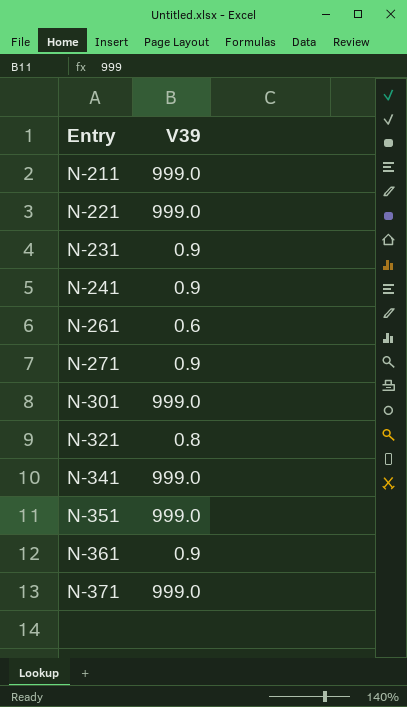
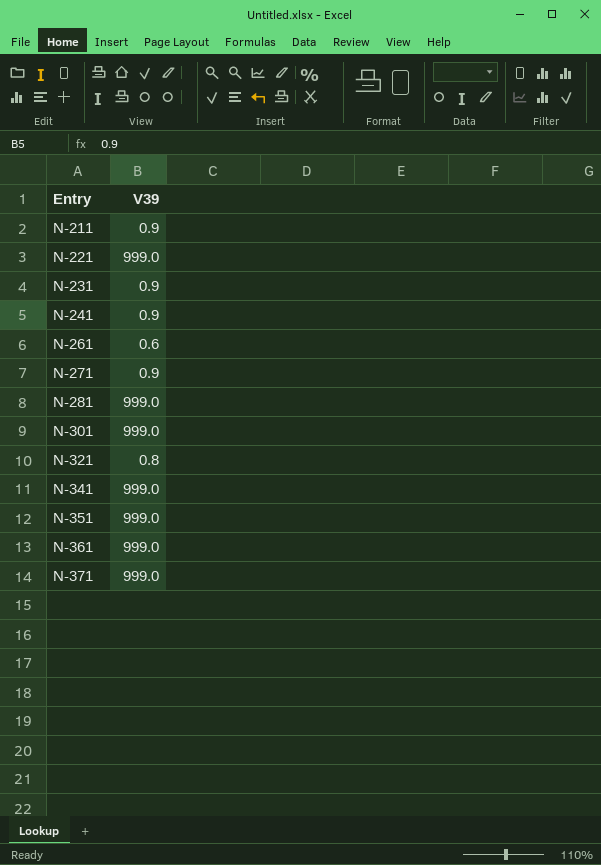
N-211 | V39: 999.0 -> 0.9
row N-281: none -> 999.0
N-361 | V39: 0.9 -> 999.0

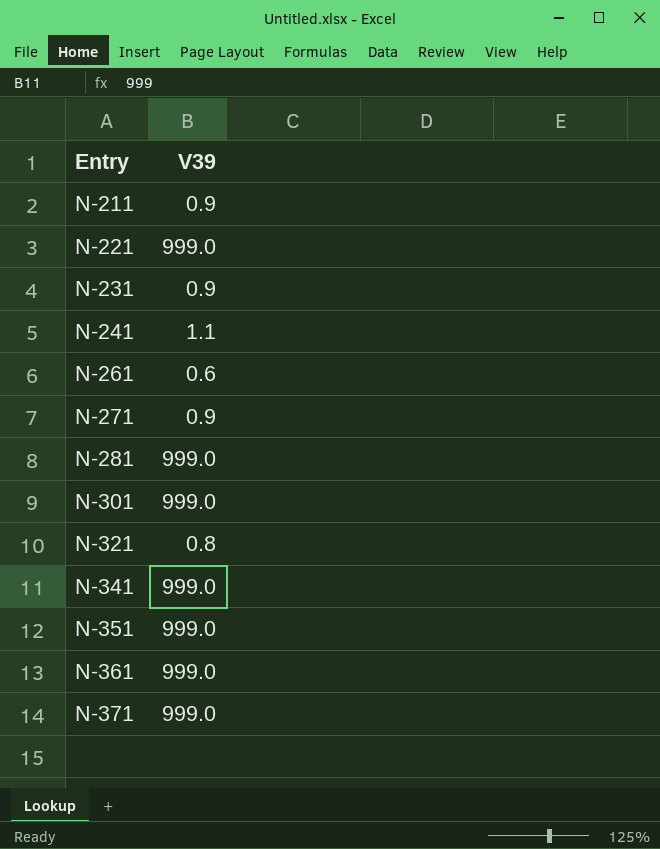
N-241 | V39: 0.9 -> 1.1

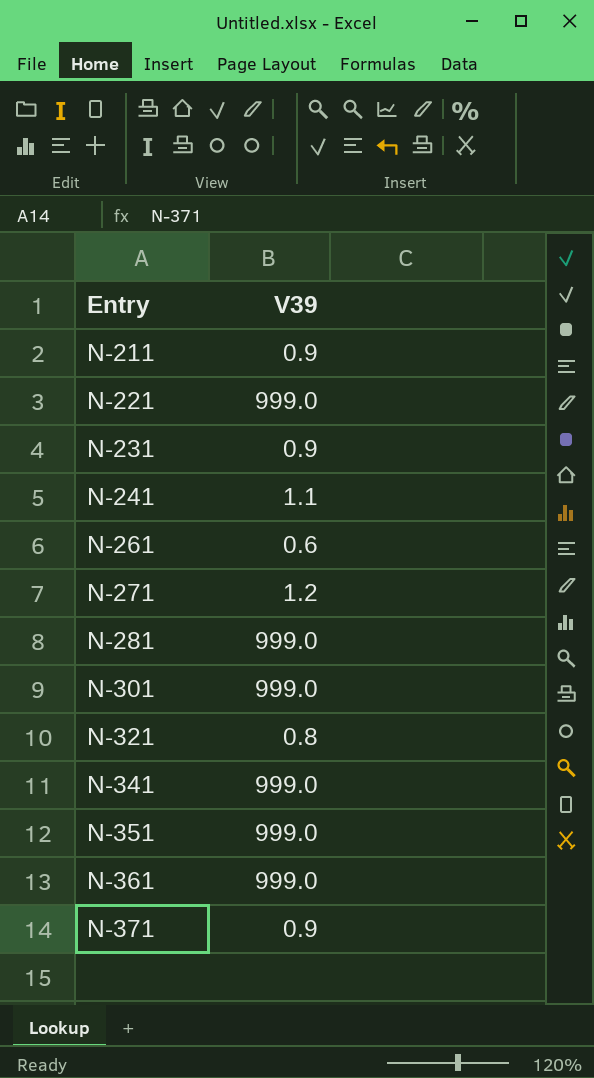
N-271 | V39: 0.9 -> 1.2
N-371 | V39: 999.0 -> 0.9

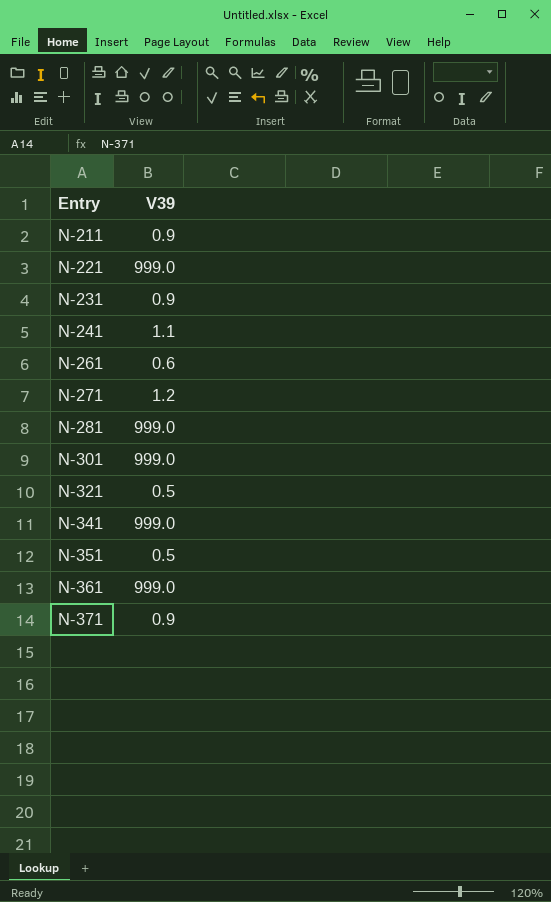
N-321 | V39: 0.8 -> 0.5
N-351 | V39: 999.0 -> 0.5

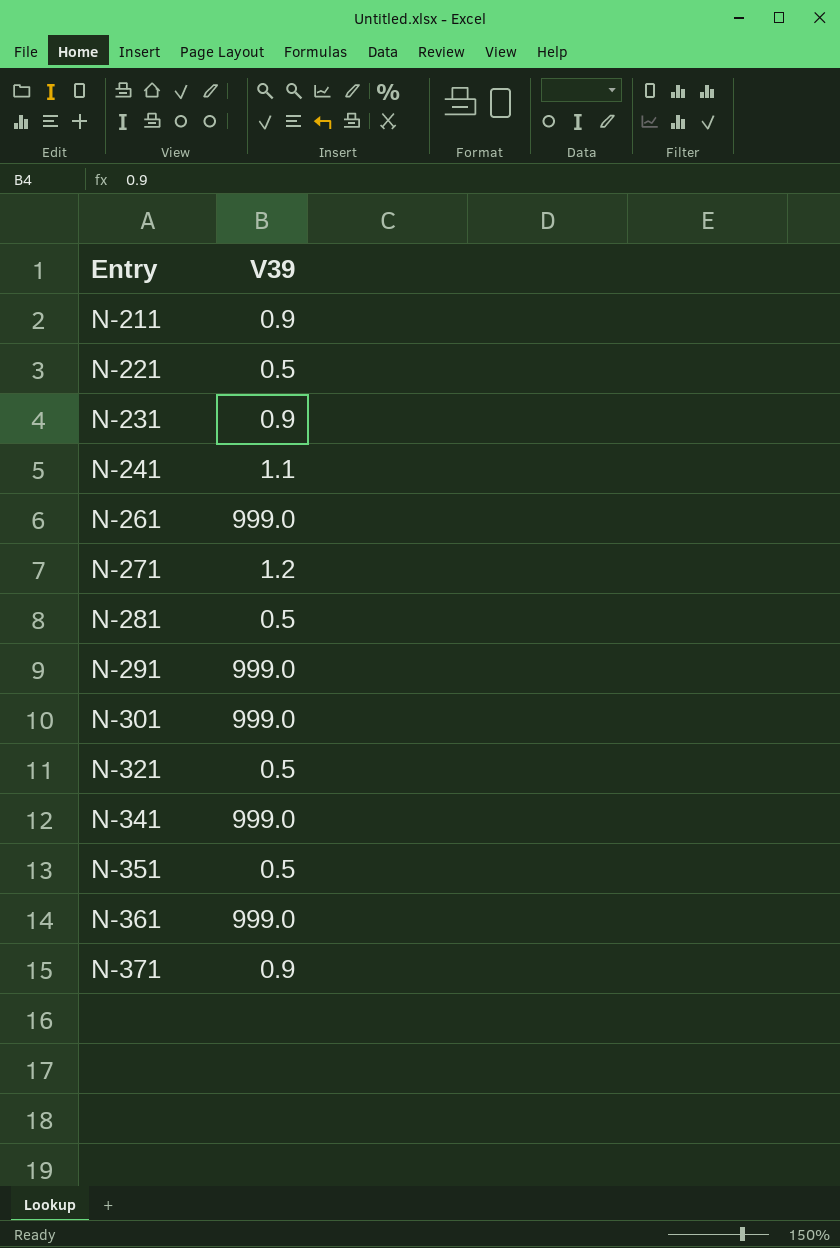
N-221 | V39: 999.0 -> 0.5
N-261 | V39: 0.6 -> 999.0
N-281 | V39: 999.0 -> 0.5
row N-291: none -> 999.0

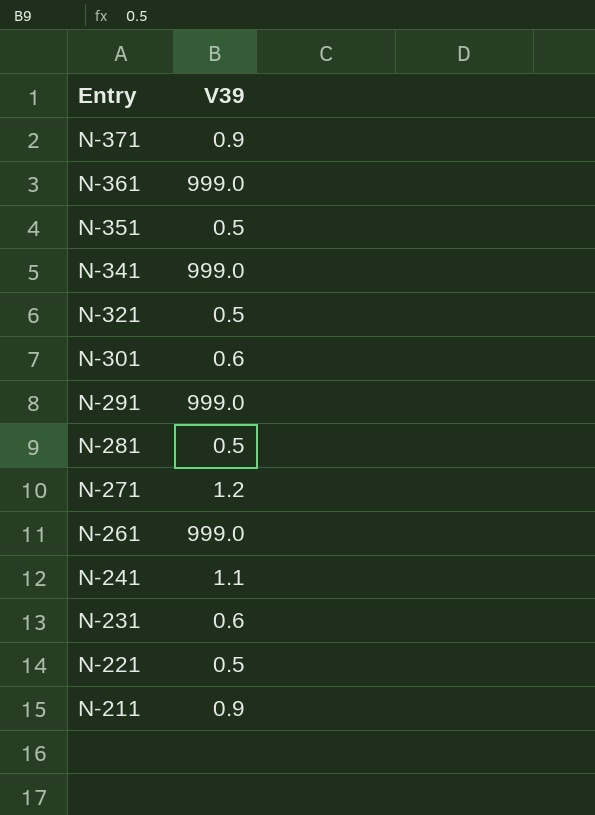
row order: Entry ascending -> Entry descending
N-301 | V39: 999.0 -> 0.6
N-231 | V39: 0.9 -> 0.6

